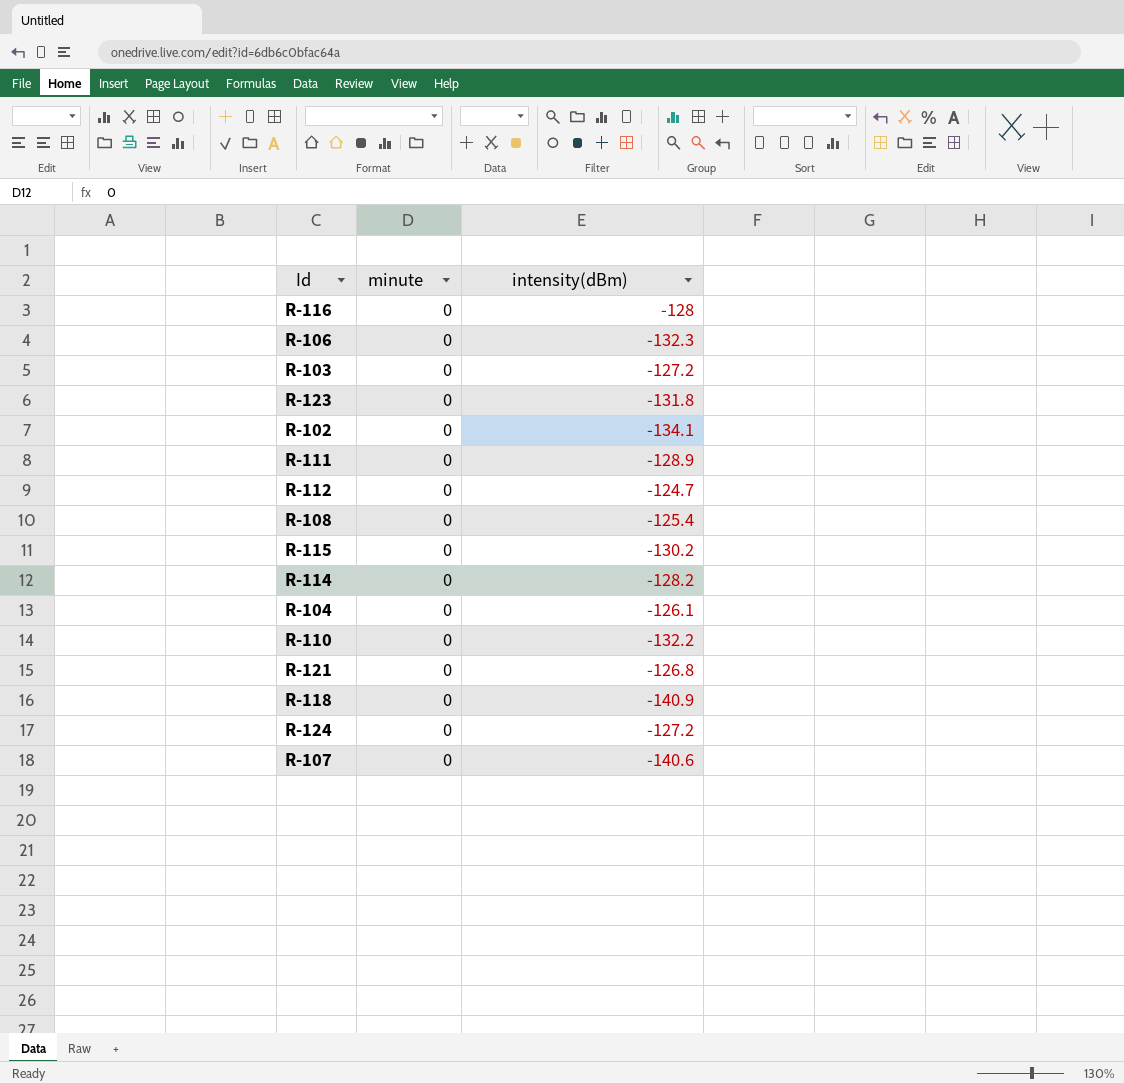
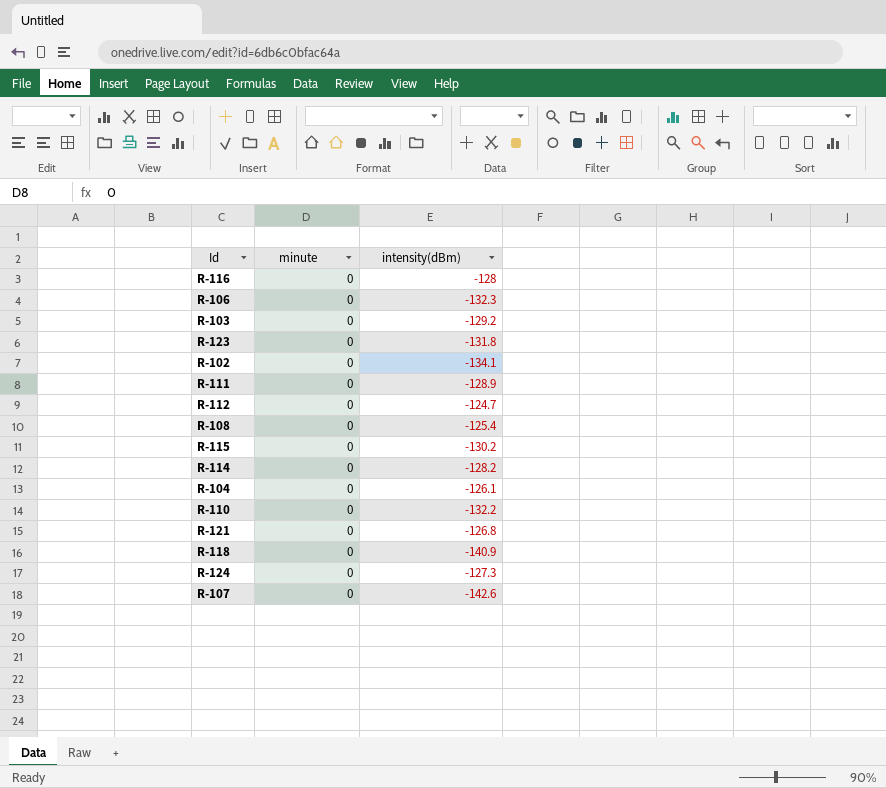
R-103 | intensity(dBm): -127.2 -> -129.2
R-124 | intensity(dBm): -127.2 -> -127.3
R-107 | intensity(dBm): -140.6 -> -142.6

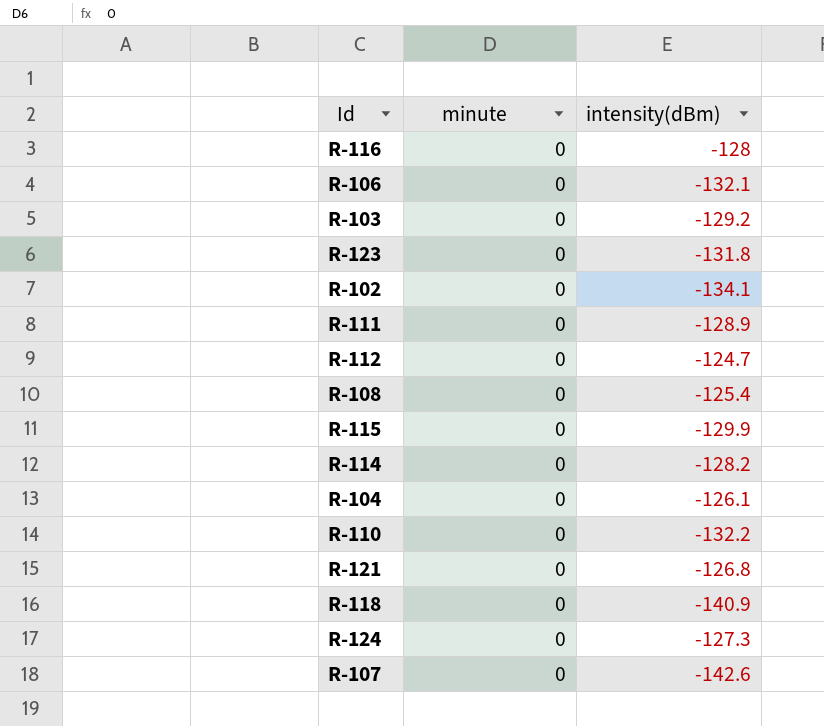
R-106 | intensity(dBm): -132.3 -> -132.1
R-115 | intensity(dBm): -130.2 -> -129.9

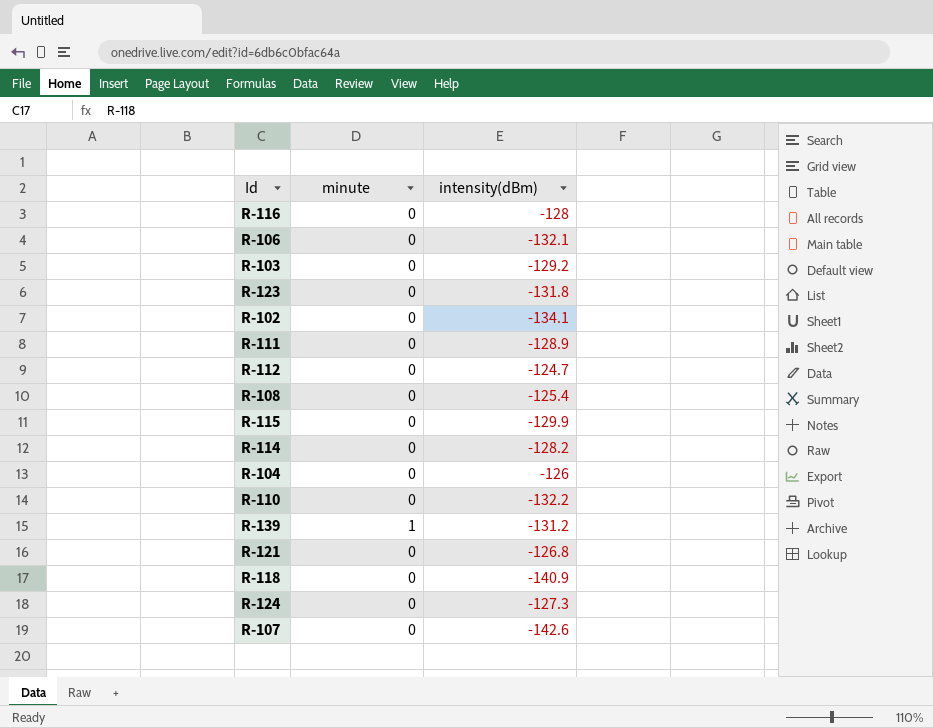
R-104 | intensity(dBm): -126.1 -> -126
row R-139: none -> 1 | -131.2

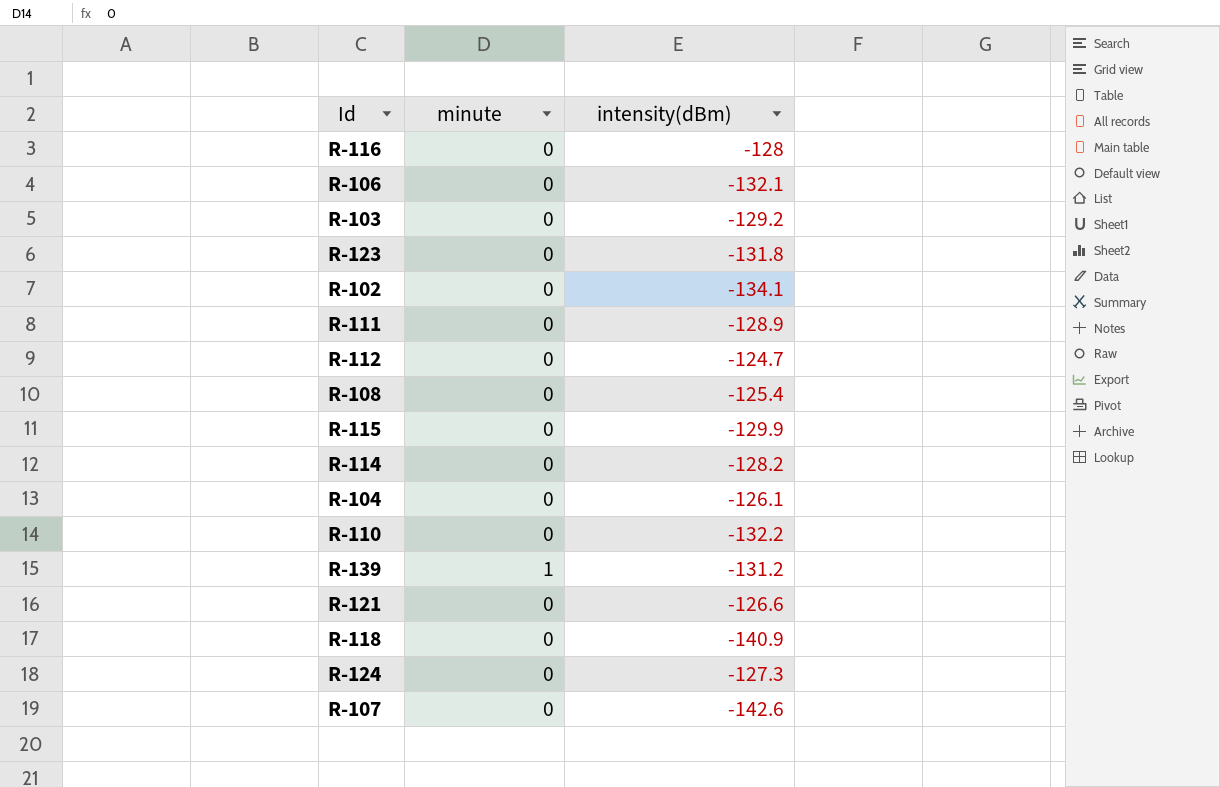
R-104 | intensity(dBm): -126 -> -126.1
R-121 | intensity(dBm): -126.8 -> -126.6

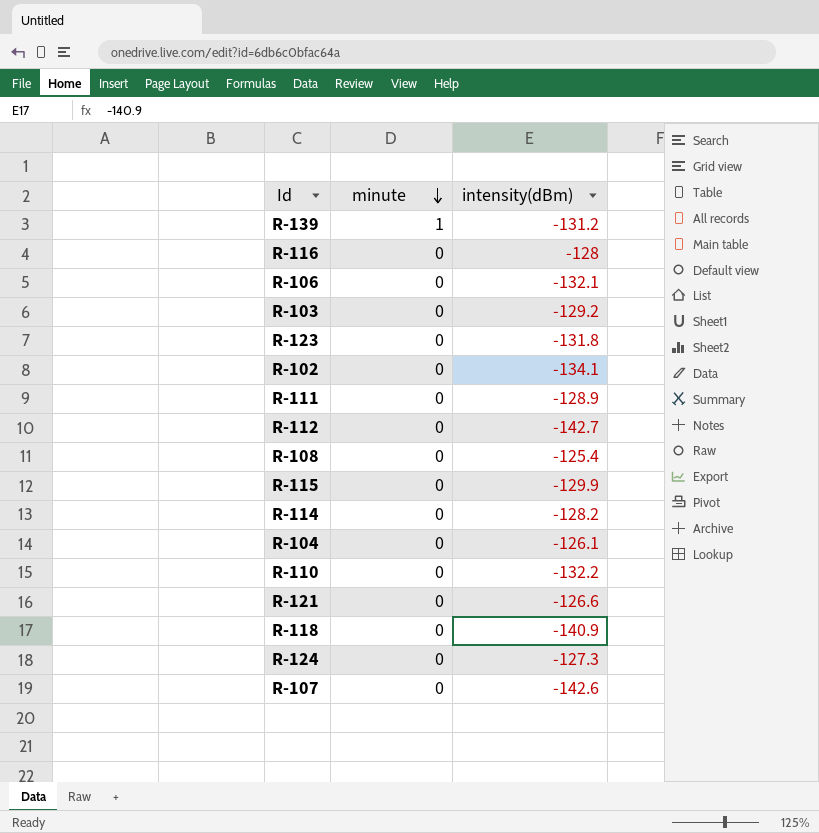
row order: none -> minute descending
R-112 | intensity(dBm): -124.7 -> -142.7

